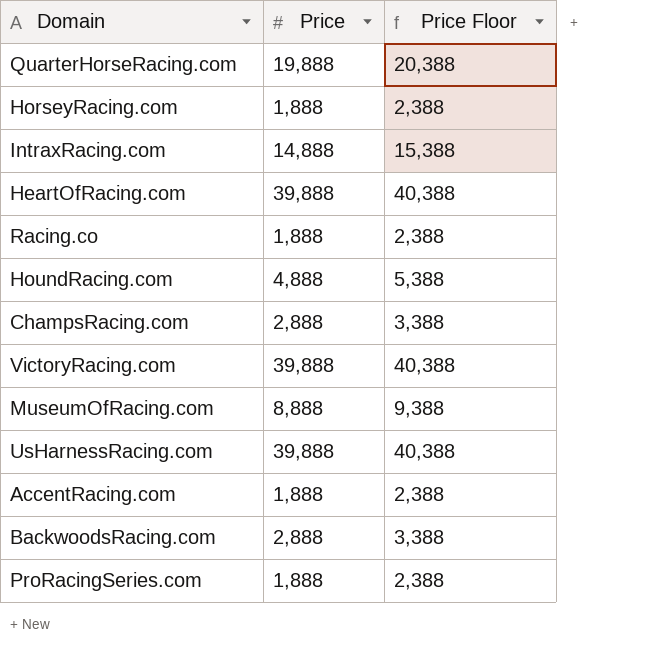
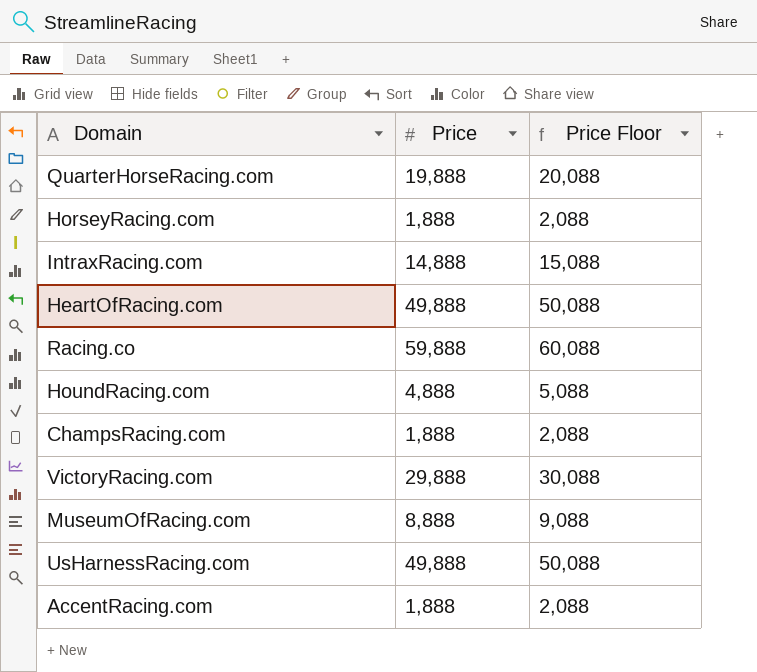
column Price Floor | formula: [Price] + 500 -> [Price] + 200
row BackwoodsRacing.com: 2,888 | 3,388 -> none
row ProRacingSeries.com: 1,888 | 2,388 -> none
HeartOfRacing.com | Price: 39,888 -> 49,888
Racing.co | Price: 1,888 -> 59,888
ChampsRacing.com | Price: 2,888 -> 1,888
VictoryRacing.com | Price: 39,888 -> 29,888
UsHarnessRacing.com | Price: 39,888 -> 49,888

